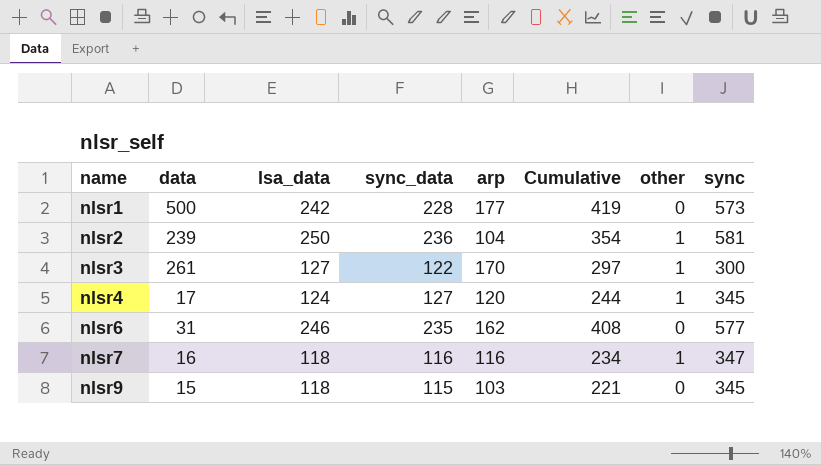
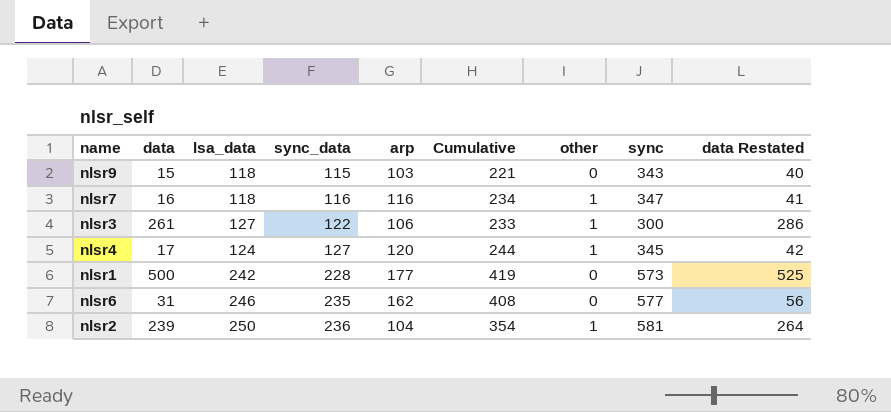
row order: name ascending -> sync_data ascending
column data Restated | formula: none -> [data] + 25
nlsr9 | sync: 345 -> 343
nlsr3 | arp: 170 -> 106
nlsr3 | Cumulative: 297 -> 233

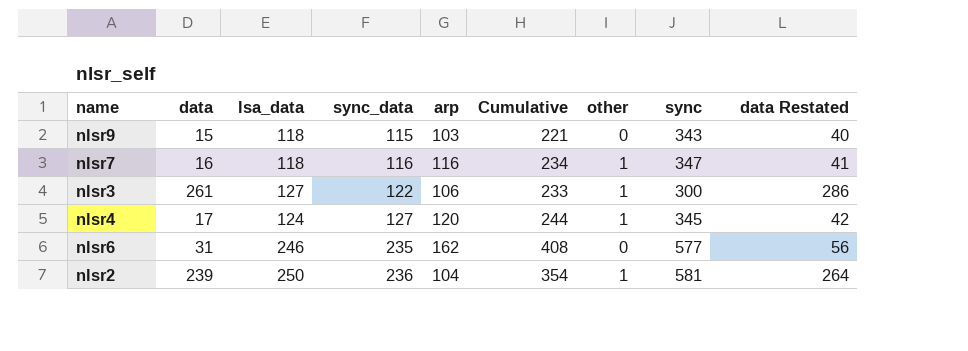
row nlsr1: 500 | 242 | 228 | 177 | 419 | 0 | 573 | 525 -> none

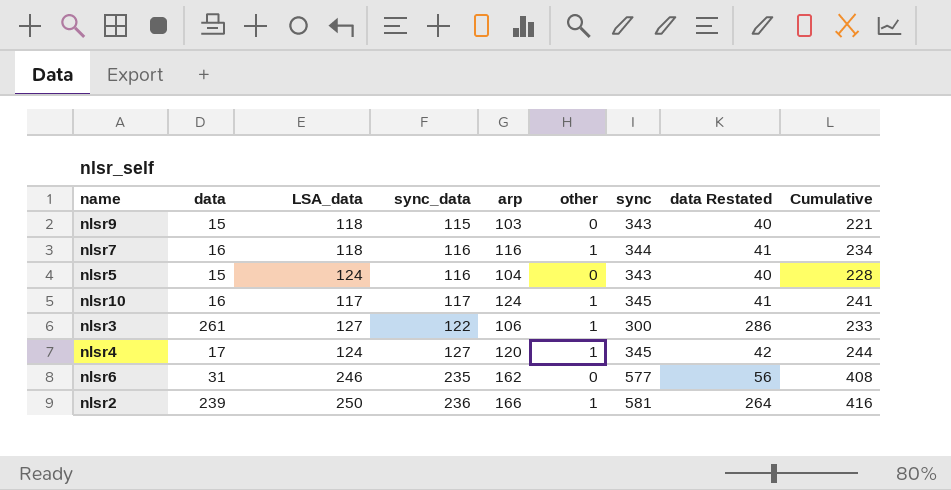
column name: lsa_data -> LSA_data
column Cumulative | position: 6 -> 9
nlsr7 | sync: 347 -> 344
row nlsr5: none -> 15 | 124 | 116 | 104 | 0 | 343 | 40 | 228
row nlsr10: none -> 16 | 117 | 117 | 124 | 1 | 345 | 41 | 241
nlsr2 | arp: 104 -> 166
nlsr2 | Cumulative: 354 -> 416

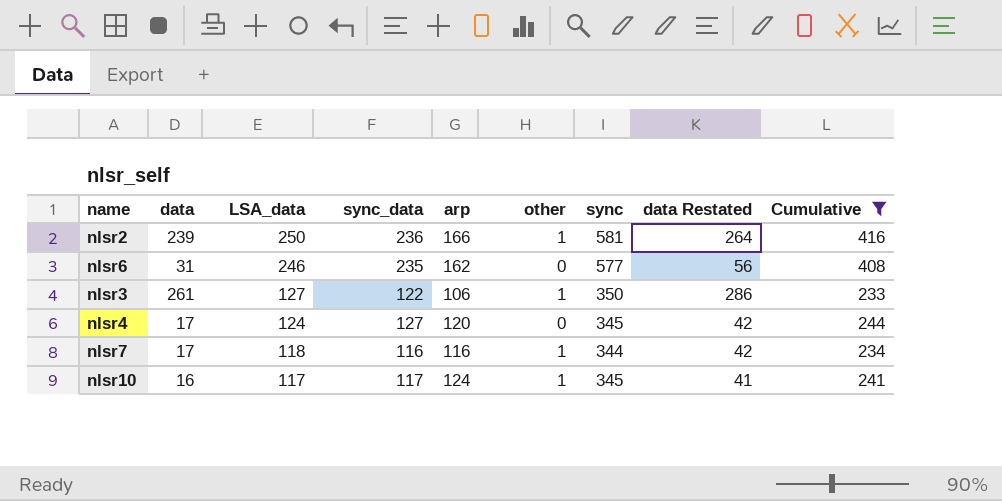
filter: none -> Cumulative >= 233
row order: sync_data ascending -> LSA_data descending
nlsr3 | sync: 300 -> 350
nlsr4 | other: 1 -> 0
nlsr7 | data: 16 -> 17
nlsr7 | data Restated: 41 -> 42

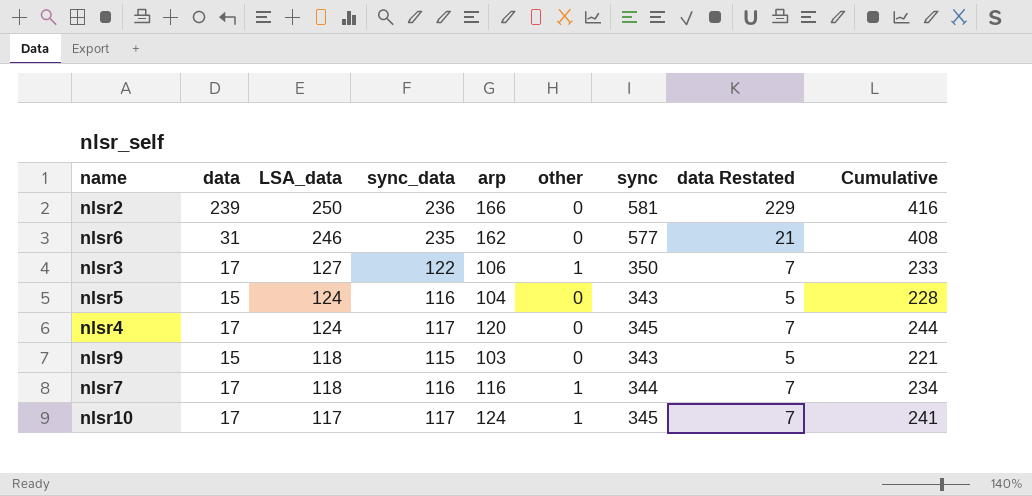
filter: Cumulative >= 233 -> none
column data Restated | formula: [data] + 25 -> [data] - 10
nlsr2 | other: 1 -> 0
nlsr3 | data: 261 -> 17
nlsr4 | sync_data: 127 -> 117
nlsr10 | data: 16 -> 17

